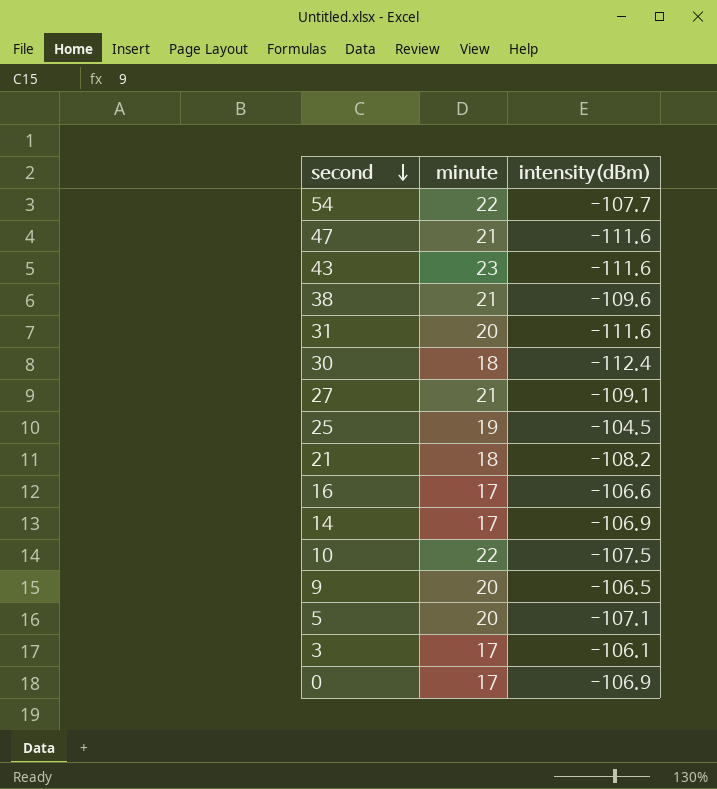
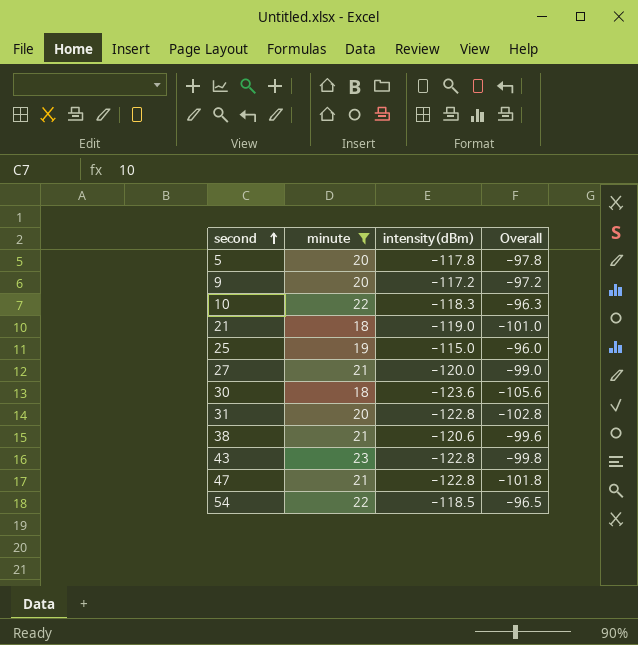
filter: none -> minute != 17
row order: second descending -> second ascending
column Overall | formula: none -> [minute] + [intensity(dBm)]
5 | intensity(dBm): -107.1 -> -117.8
9 | intensity(dBm): -106.5 -> -117.2
10 | intensity(dBm): -107.5 -> -118.3
21 | intensity(dBm): -108.2 -> -119.0
25 | intensity(dBm): -104.5 -> -115.0
27 | intensity(dBm): -109.1 -> -120.0
30 | intensity(dBm): -112.4 -> -123.6
31 | intensity(dBm): -111.6 -> -122.8
38 | intensity(dBm): -109.6 -> -120.6
43 | intensity(dBm): -111.6 -> -122.8
47 | intensity(dBm): -111.6 -> -122.8
54 | intensity(dBm): -107.7 -> -118.5

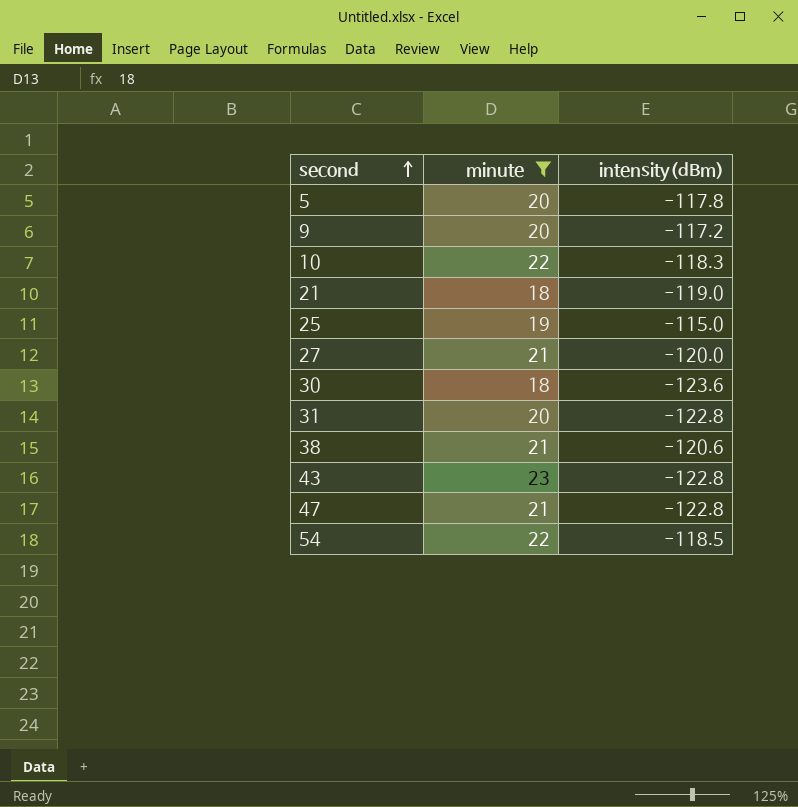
column Overall | formula: [minute] + [intensity(dBm)] -> none

